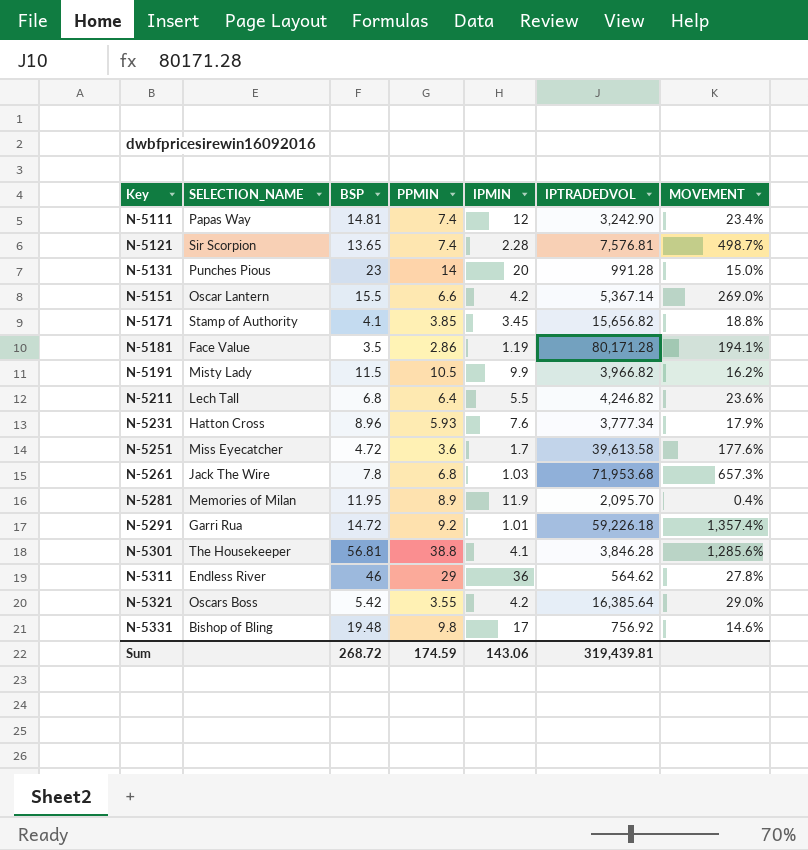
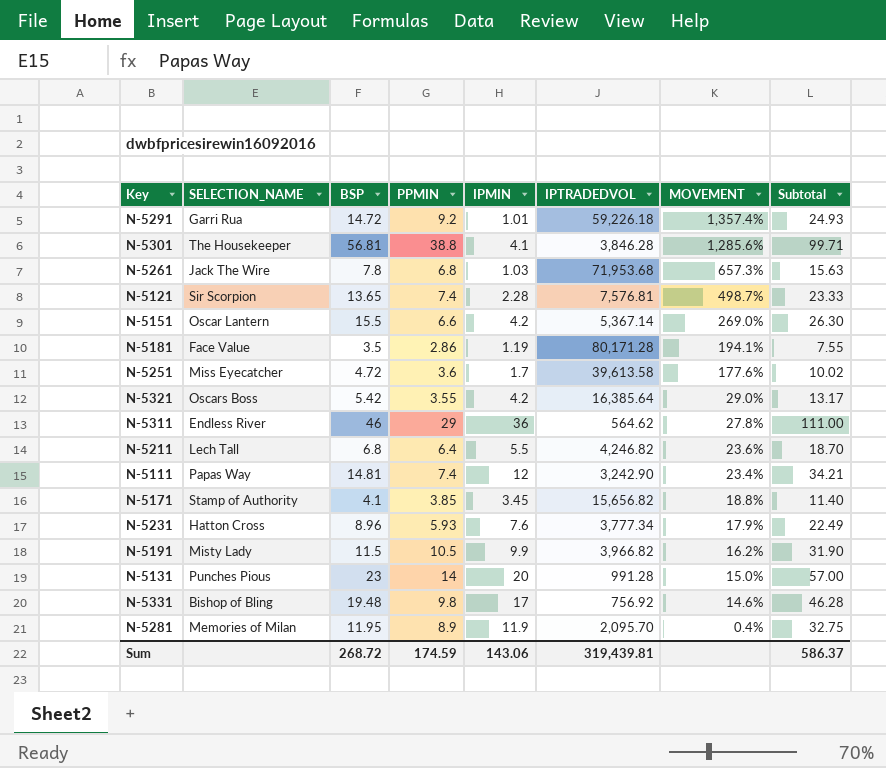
row order: Key ascending -> MOVEMENT descending
column Subtotal | formula: none -> [BSP] + [PPMIN] + [IPMIN]

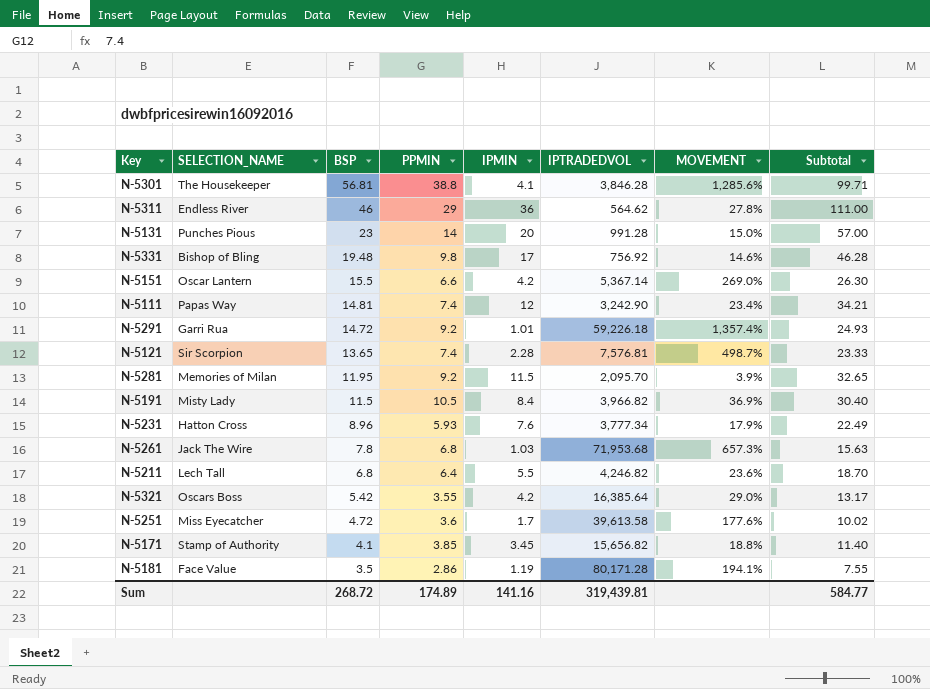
row order: MOVEMENT descending -> BSP descending
N-5281 | PPMIN: 8.9 -> 9.2
N-5281 | IPMIN: 11.9 -> 11.5
N-5281 | MOVEMENT: 0.4% -> 3.9%
N-5281 | Subtotal: 32.75 -> 32.65
N-5191 | IPMIN: 9.9 -> 8.4
N-5191 | MOVEMENT: 16.2% -> 36.9%
N-5191 | Subtotal: 31.90 -> 30.40
Sum | PPMIN: 174.59 -> 174.89
Sum | IPMIN: 143.06 -> 141.16
Sum | Subtotal: 586.37 -> 584.77

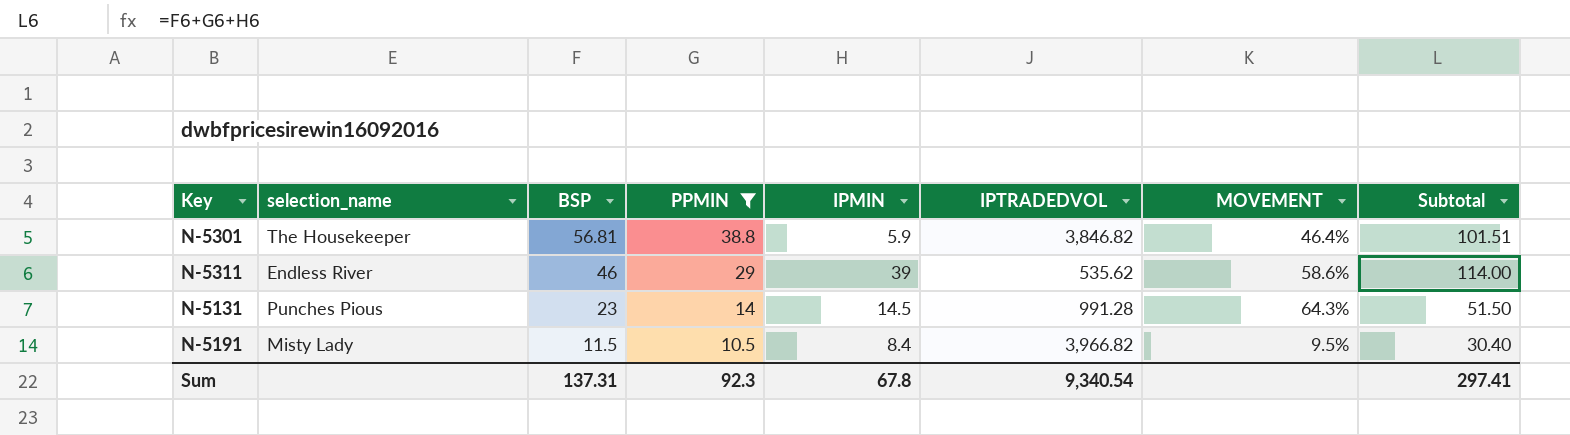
filter: none -> PPMIN >= 10.5
column name: SELECTION_NAME -> selection_name
column MOVEMENT | formula: ([BSP] - [IPMIN]) / [IPMIN] -> ([BSP] - [PPMIN]) / [PPMIN]
N-5301 | IPMIN: 4.1 -> 5.9
N-5301 | IPTRADEDVOL: 3,846.28 -> 3,846.82
N-5301 | Subtotal: 99.71 -> 101.51
N-5311 | IPMIN: 36 -> 39
N-5311 | IPTRADEDVOL: 564.62 -> 535.62
N-5311 | Subtotal: 111.00 -> 114.00
N-5131 | IPMIN: 20 -> 14.5
N-5131 | Subtotal: 57.00 -> 51.50
Sum | BSP: 268.72 -> 137.31
Sum | PPMIN: 174.89 -> 92.3
Sum | IPMIN: 141.16 -> 67.8
Sum | IPTRADEDVOL: 319,439.81 -> 9,340.54
Sum | Subtotal: 584.77 -> 297.41

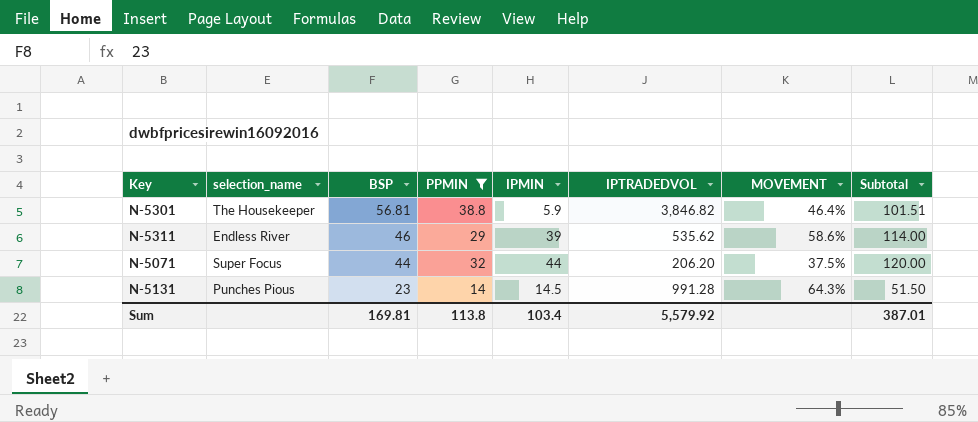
row N-5191: Misty Lady | 11.5 | 10.5 | 8.4 | 3,966.82 | 9.5% | 30.40 -> none
row N-5071: none -> Super Focus | 44 | 32 | 44 | 206.20 | 37.5% | 120.00
Sum | BSP: 137.31 -> 169.81
Sum | PPMIN: 92.3 -> 113.8
Sum | IPMIN: 67.8 -> 103.4
Sum | IPTRADEDVOL: 9,340.54 -> 5,579.92
Sum | Subtotal: 297.41 -> 387.01

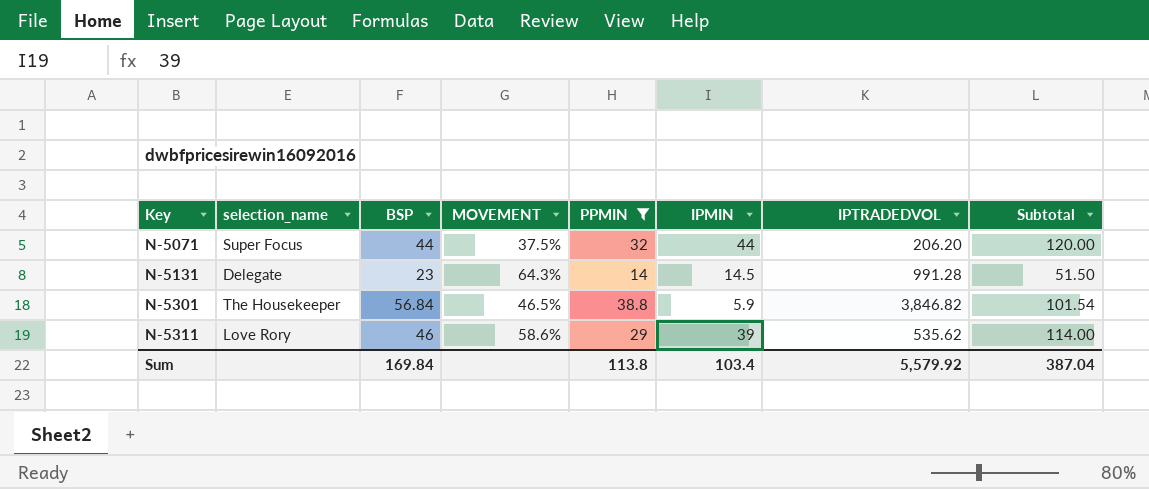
row order: BSP descending -> Key ascending
column MOVEMENT | position: 7 -> 4
N-5131 | selection_name: Punches Pious -> Delegate
N-5301 | BSP: 56.81 -> 56.84
N-5301 | MOVEMENT: 46.4% -> 46.5%
N-5301 | Subtotal: 101.51 -> 101.54
N-5311 | selection_name: Endless River -> Love Rory
Sum | BSP: 169.81 -> 169.84
Sum | Subtotal: 387.01 -> 387.04

